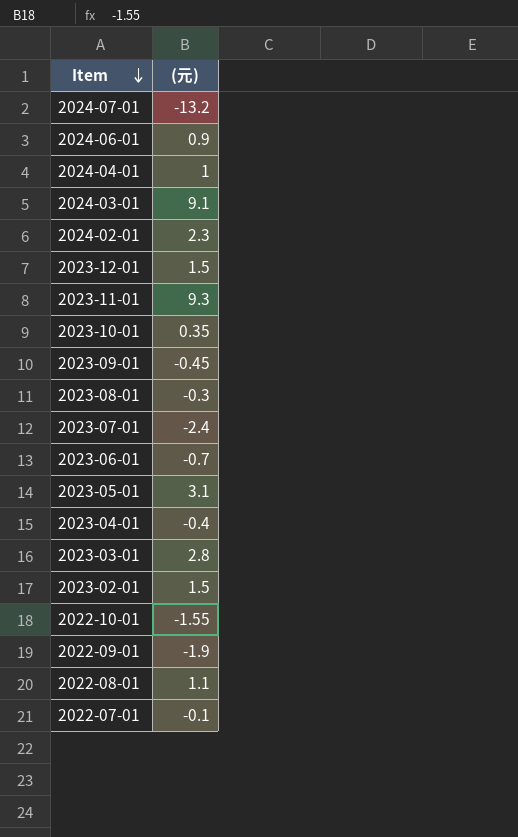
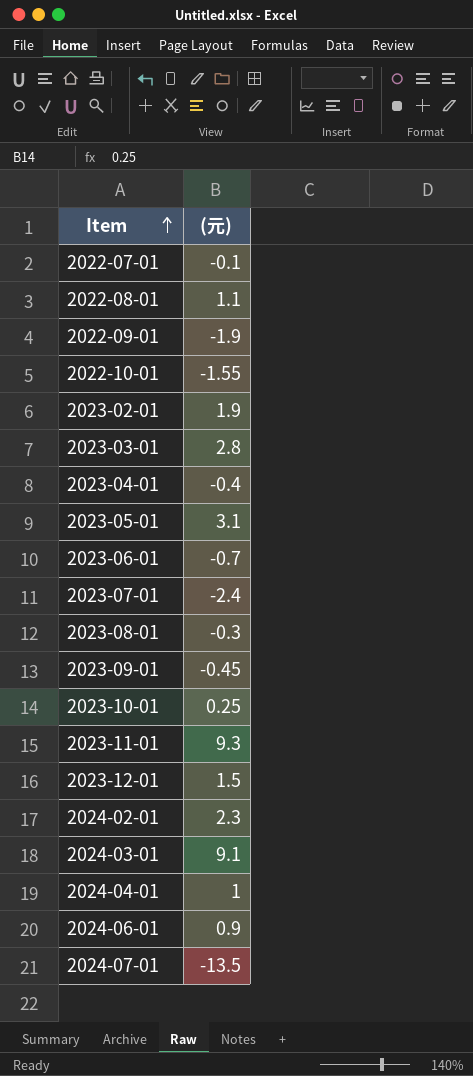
row order: Item descending -> Item ascending
2023-02-01 | (元): 1.5 -> 1.9
2023-10-01 | (元): 0.35 -> 0.25
2024-07-01 | (元): -13.2 -> -13.5

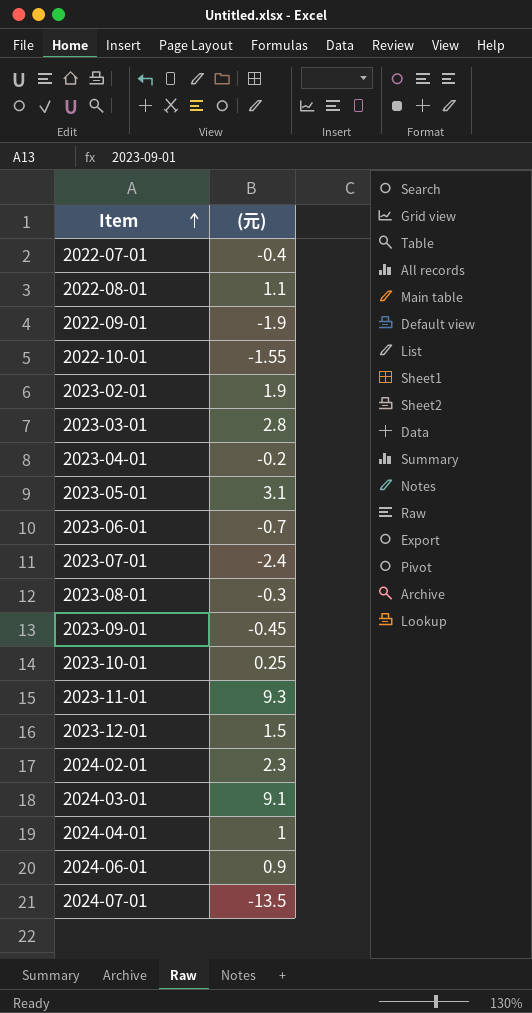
2022-07-01 | (元): -0.1 -> -0.4
2023-04-01 | (元): -0.4 -> -0.2

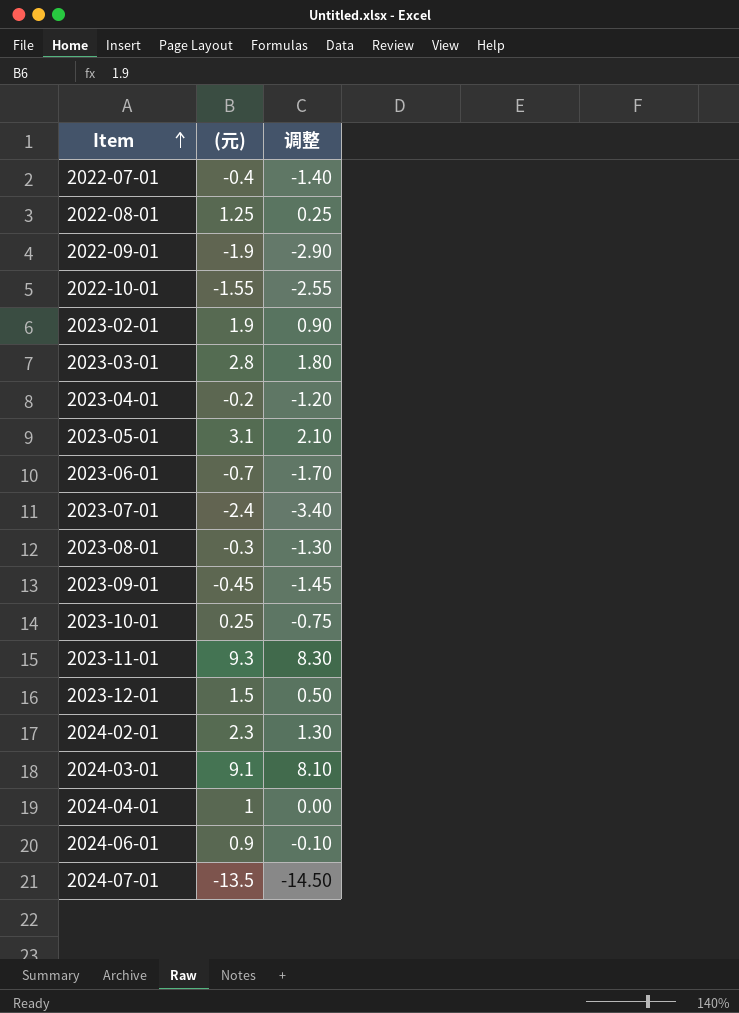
column 调整 | formula: none -> [(元)] - 1
2022-08-01 | (元): 1.1 -> 1.25

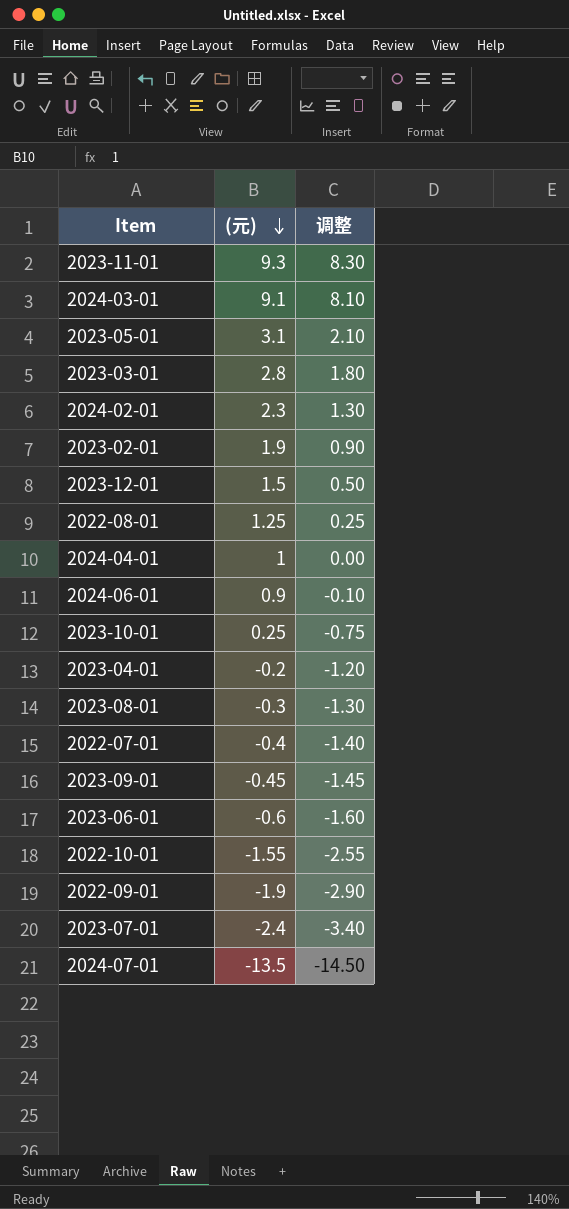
row order: Item ascending -> (元) descending
2023-06-01 | (元): -0.7 -> -0.6
2023-06-01 | 调整: -1.70 -> -1.60

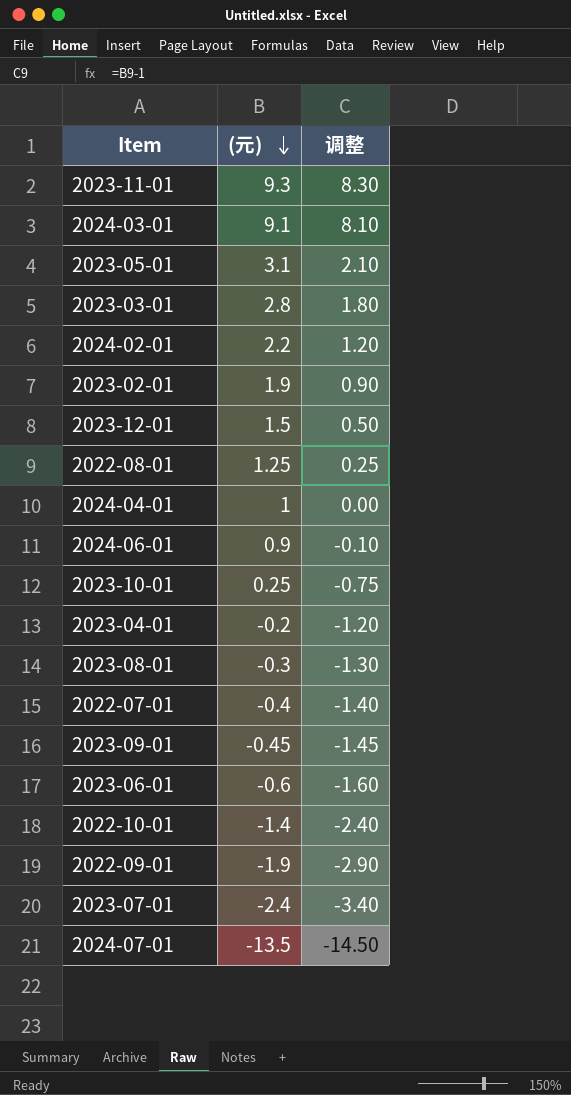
2024-02-01 | (元): 2.3 -> 2.2
2024-02-01 | 调整: 1.30 -> 1.20
2022-10-01 | (元): -1.55 -> -1.4
2022-10-01 | 调整: -2.55 -> -2.40

